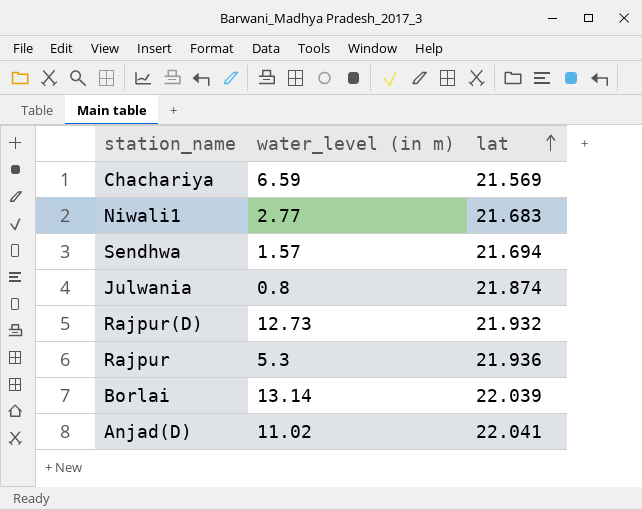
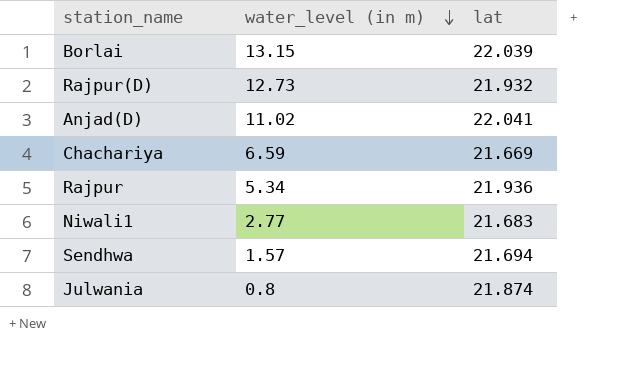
row order: lat ascending -> water_level (in m) descending
Borlai | water_level (in m): 13.14 -> 13.15
Chachariya | lat: 21.569 -> 21.669
Rajpur | water_level (in m): 5.3 -> 5.34

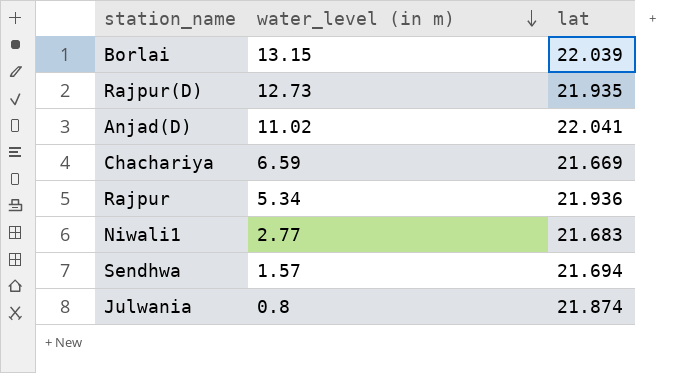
Rajpur(D) | lat: 21.932 -> 21.935

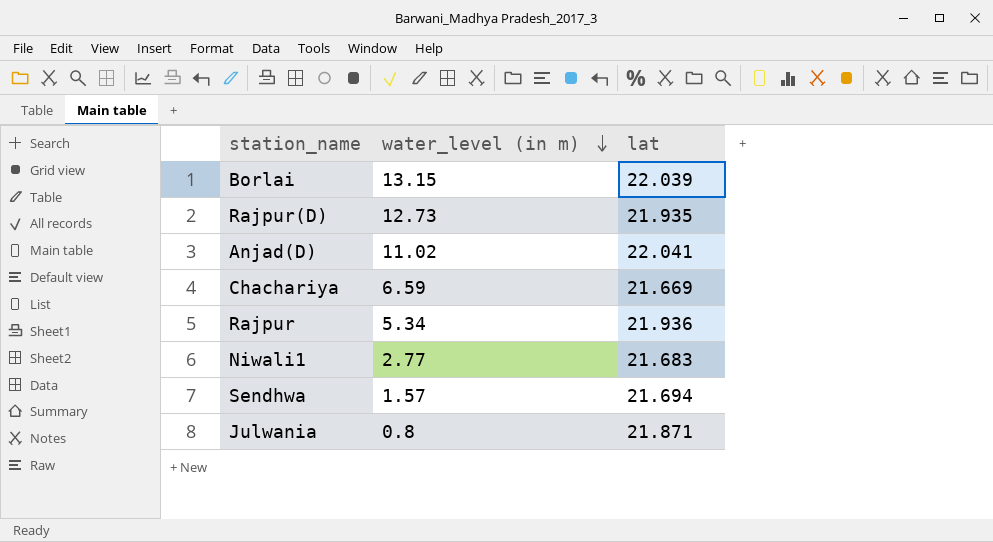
Julwania | lat: 21.874 -> 21.871

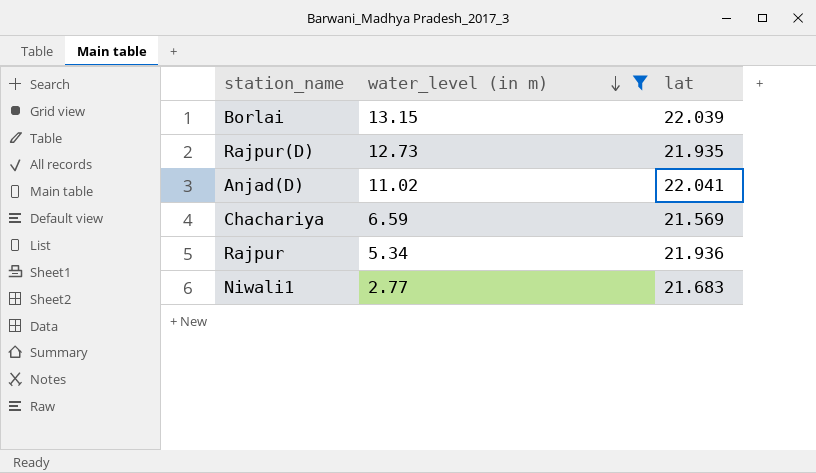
filter: none -> water_level (in m) >= 2.77
Chachariya | lat: 21.669 -> 21.569

